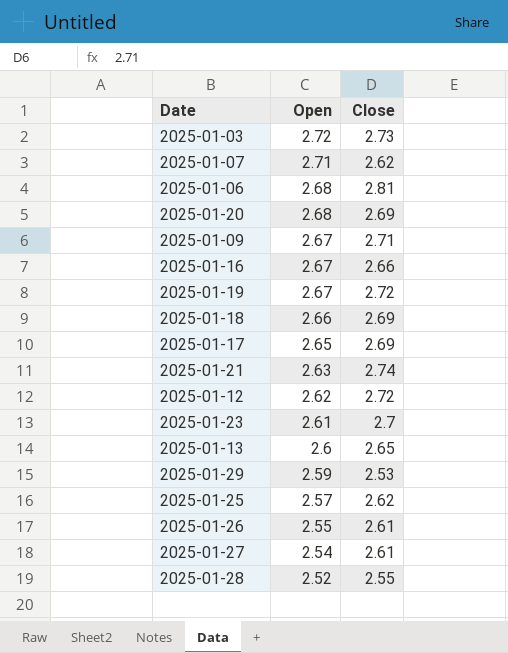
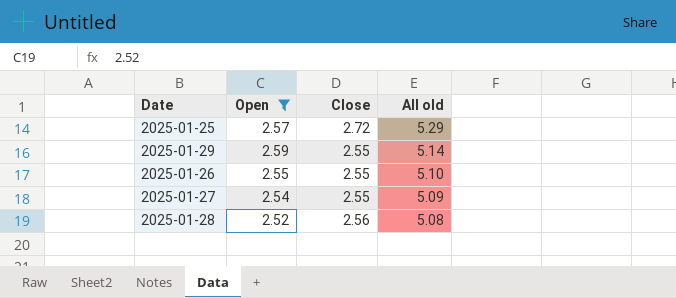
filter: none -> Open <= 2.59
row order: Open descending -> All old descending
column All old | formula: none -> [Open] + [Close]
2025-01-25 | Close: 2.62 -> 2.72
2025-01-29 | Close: 2.53 -> 2.55
2025-01-26 | Close: 2.61 -> 2.55
2025-01-27 | Close: 2.61 -> 2.55
2025-01-28 | Close: 2.55 -> 2.56

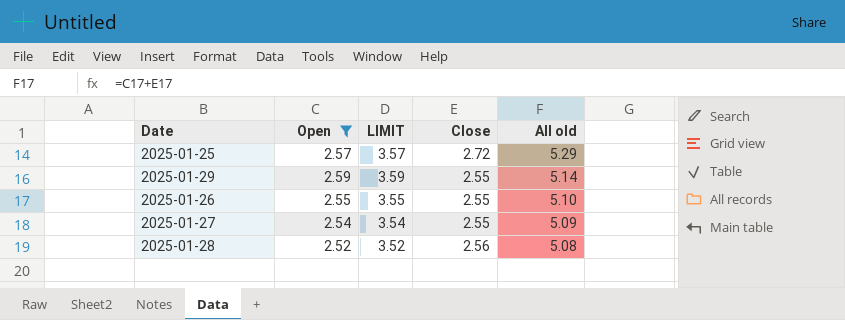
column LIMIT | formula: none -> [Open] + 1

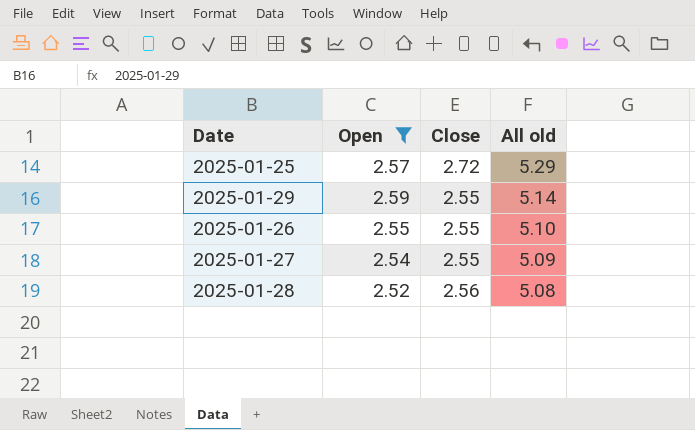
column LIMIT | formula: [Open] + 1 -> none

